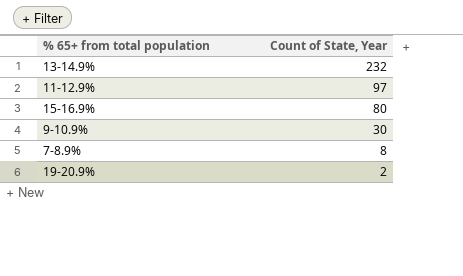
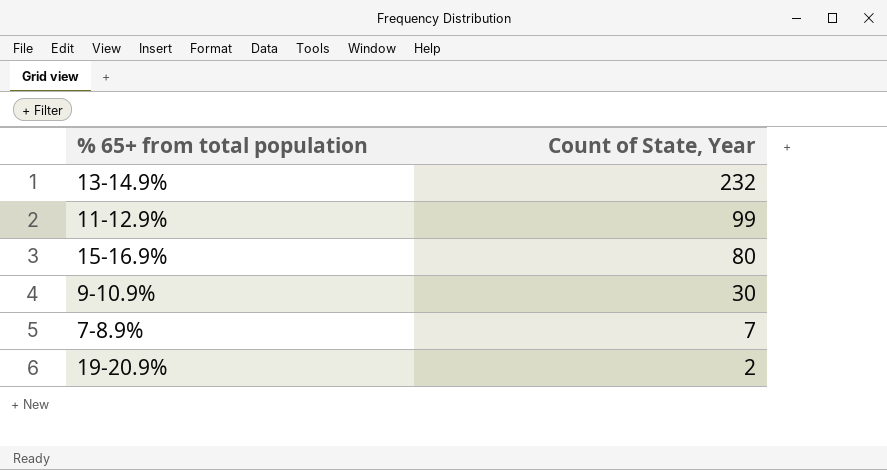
11-12.9% | Count of State, Year: 97 -> 99
7-8.9% | Count of State, Year: 8 -> 7

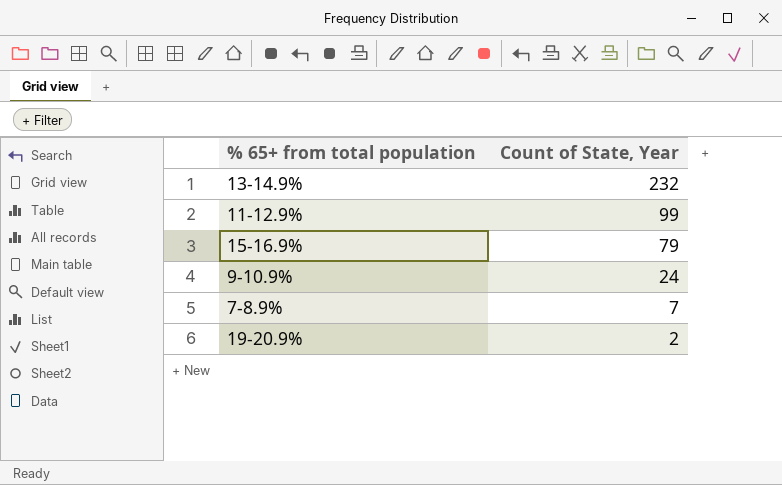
15-16.9% | Count of State, Year: 80 -> 79
9-10.9% | Count of State, Year: 30 -> 24

